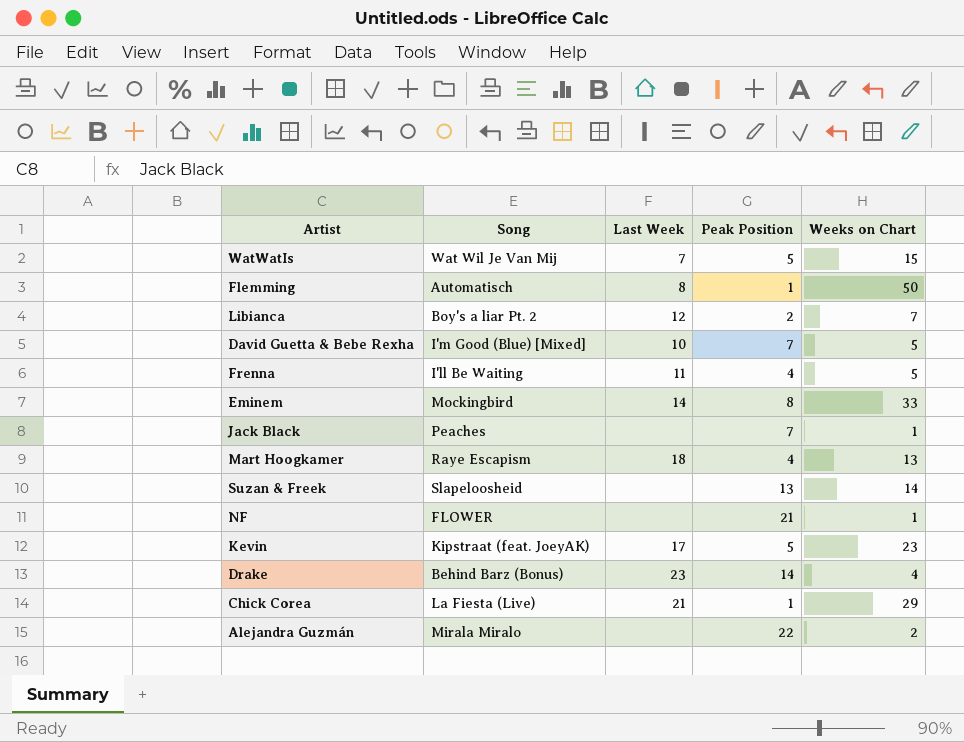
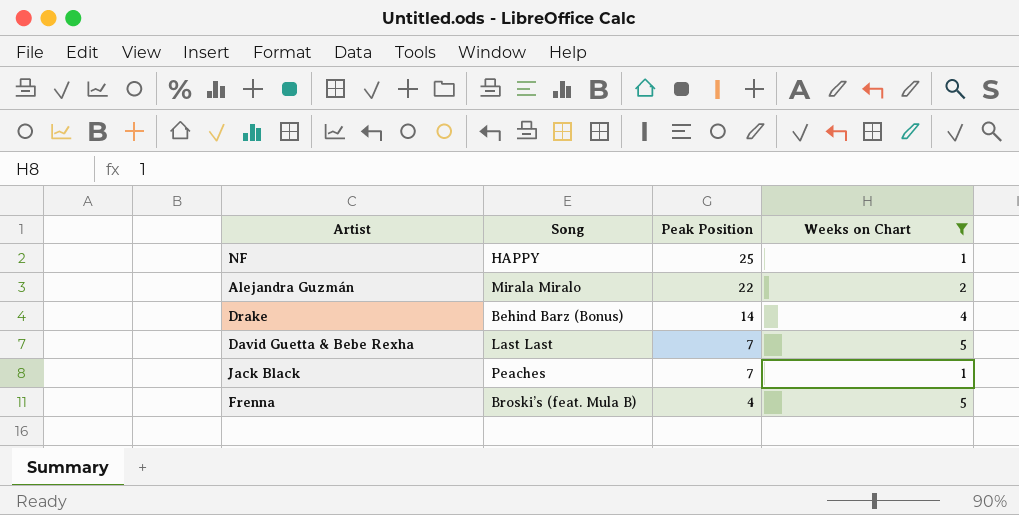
filter: none -> Weeks on Chart <= 5
row order: none -> Peak Position descending
column Last Week | position: 3 -> none
NF | Song: FLOWER -> HAPPY
NF | Peak Position: 21 -> 25
David Guetta & Bebe Rexha | Song: I'm Good (Blue) [Mixed] -> Last Last
Frenna | Song: I'll Be Waiting -> Broski’s (feat. Mula B)

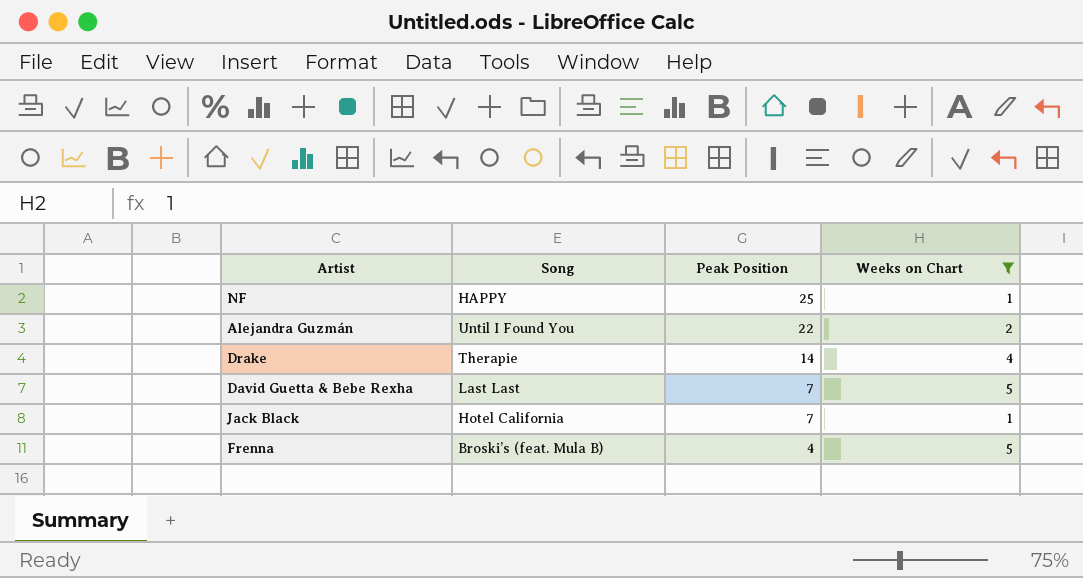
Alejandra Guzmán | Song: Mirala Miralo -> Until I Found You
Drake | Song: Behind Barz (Bonus) -> Therapie
Jack Black | Song: Peaches -> Hotel California

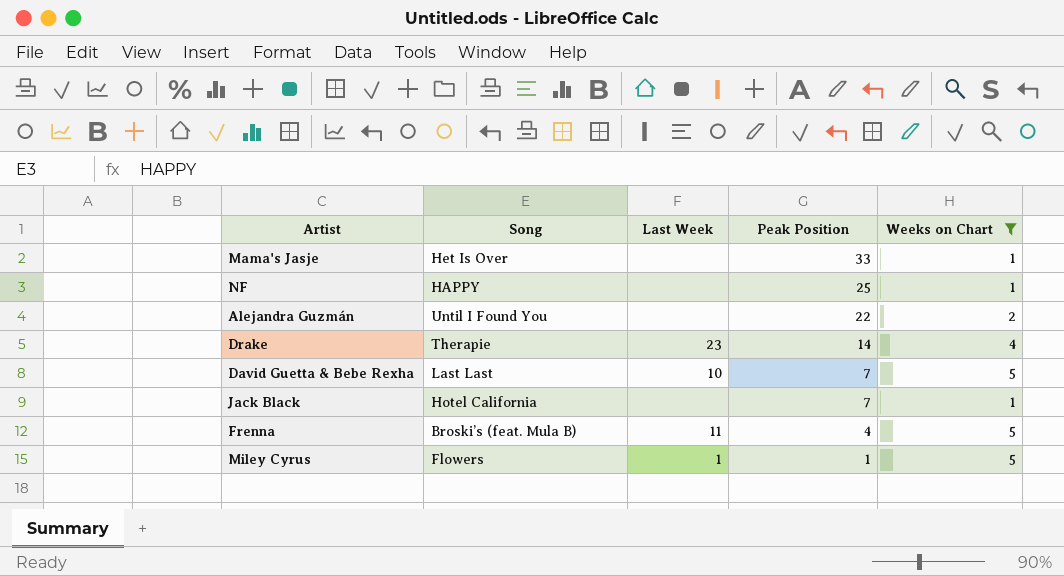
column Last Week | position: none -> 3
row Mama's Jasje: none -> Het Is Over | none | 33 | 1
row Miley Cyrus: none -> Flowers | 1 | 1 | 5

